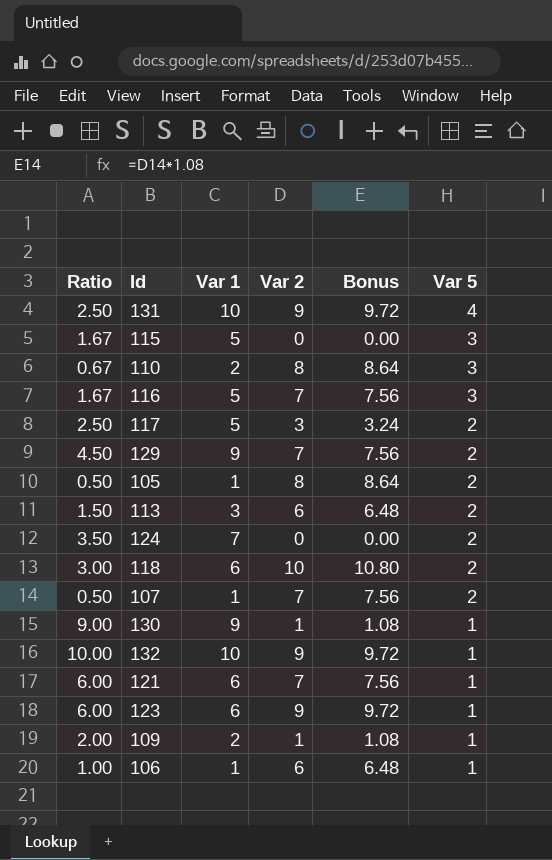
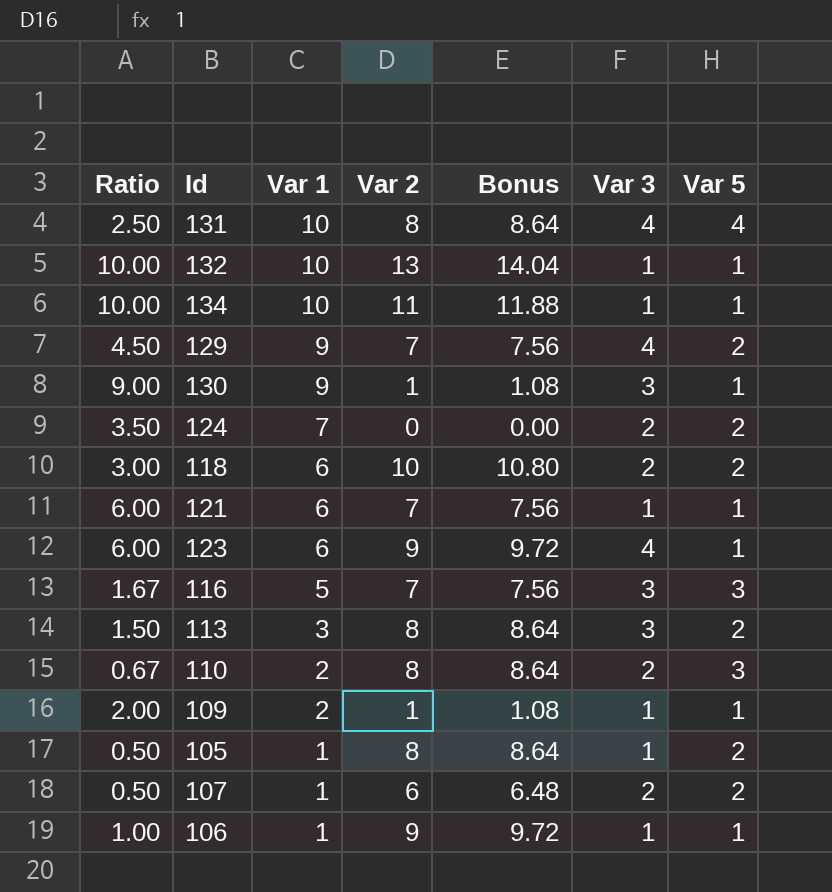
row order: Var 5 descending -> Var 1 descending
column Var 3 | position: none -> 6
row 115: 1.67 | 5 | 0 | 0.00 | 3 -> none
row 117: 2.50 | 5 | 3 | 3.24 | 2 -> none
131 | Var 2: 9 -> 8
131 | Bonus: 9.72 -> 8.64
132 | Var 2: 9 -> 13
132 | Bonus: 9.72 -> 14.04
row 134: none -> 10.00 | 10 | 11 | 11.88 | 1 | 1
113 | Var 2: 6 -> 8
113 | Bonus: 6.48 -> 8.64
107 | Var 2: 7 -> 6
107 | Bonus: 7.56 -> 6.48
106 | Var 2: 6 -> 9
106 | Bonus: 6.48 -> 9.72

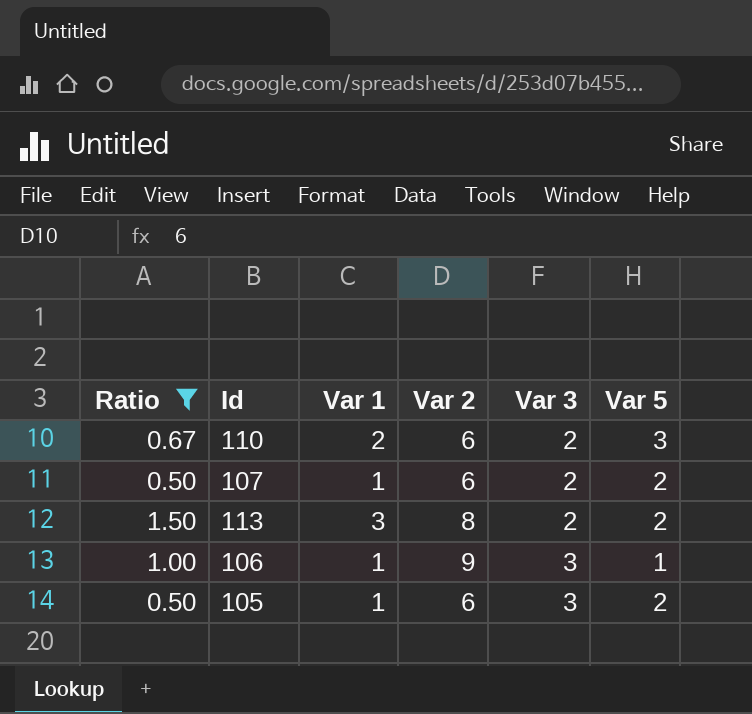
filter: none -> Ratio <= 1.50
row order: Var 1 descending -> Var 3 ascending
column Bonus | formula: [Var 2] * 1.08 -> none
110 | Var 2: 8 -> 6
113 | Var 3: 3 -> 2
106 | Var 3: 1 -> 3
105 | Var 2: 8 -> 6
105 | Var 3: 1 -> 3

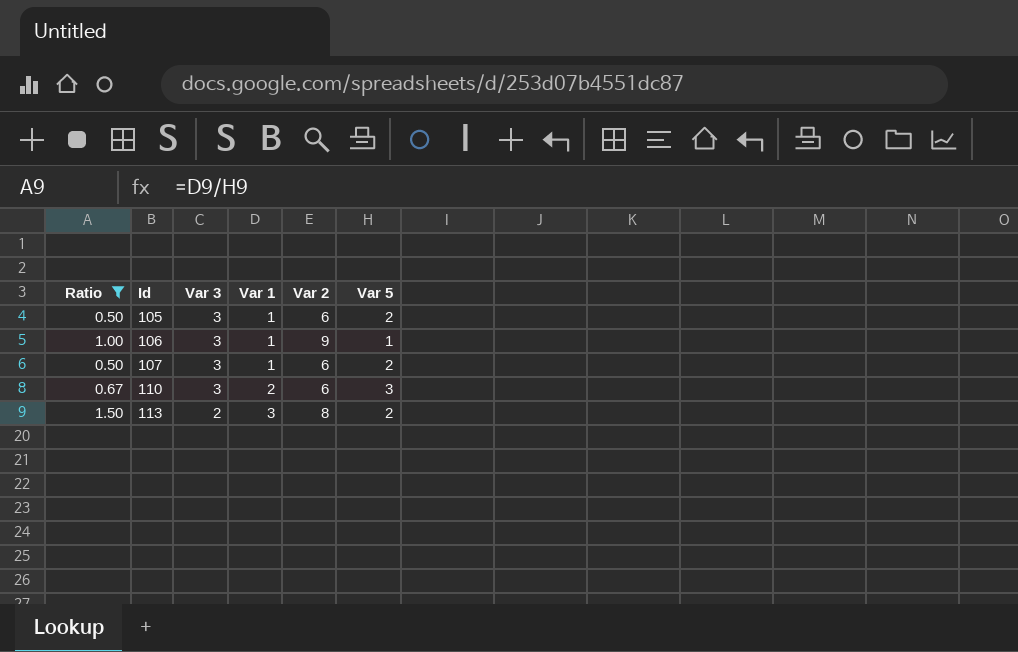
row order: Var 3 ascending -> Id ascending
column Var 3 | position: 5 -> 3
107 | Var 3: 2 -> 3
110 | Var 3: 2 -> 3

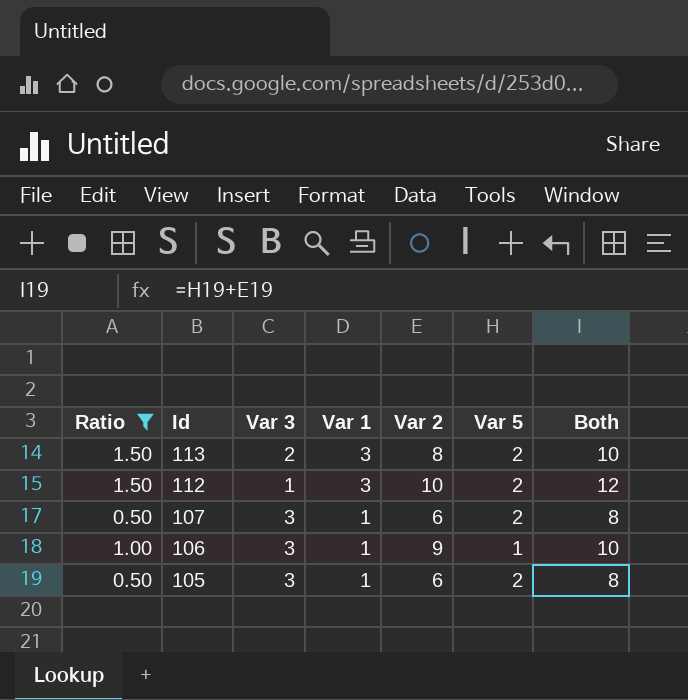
row order: Id ascending -> Id descending
column Both | formula: none -> [Var 2] + [Var 5]
row 110: 0.67 | 3 | 2 | 6 | 3 -> none
row 112: none -> 1.50 | 1 | 3 | 10 | 2 | 12

